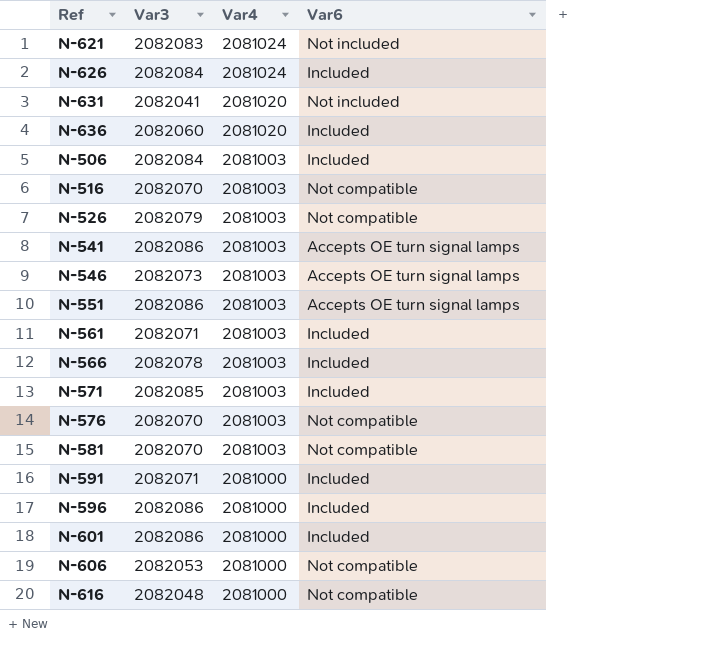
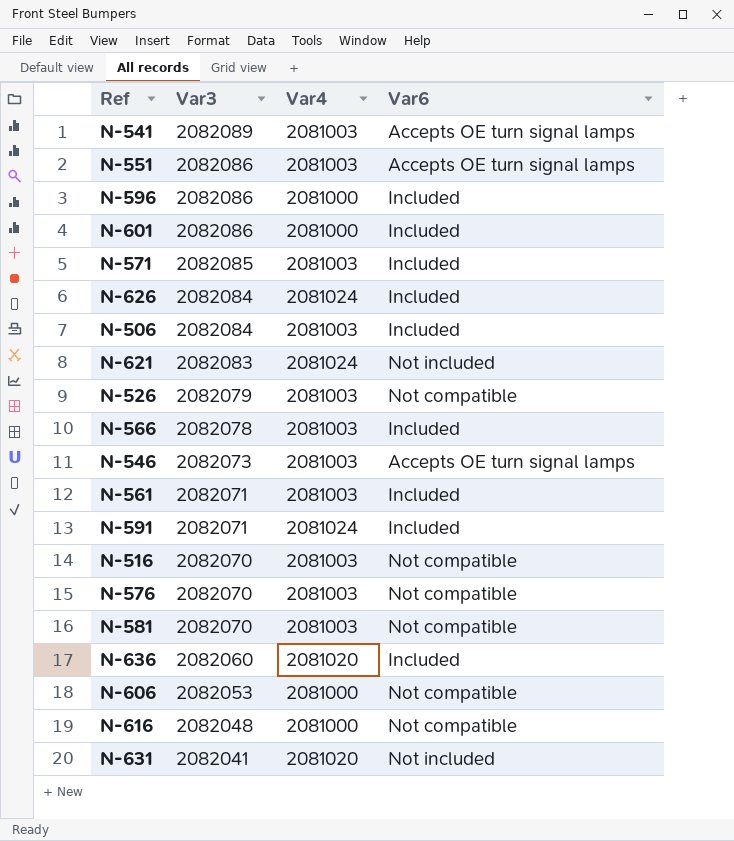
row order: Var4 descending -> Var3 descending
N-541 | Var3: 2082086 -> 2082089
N-591 | Var4: 2081000 -> 2081024

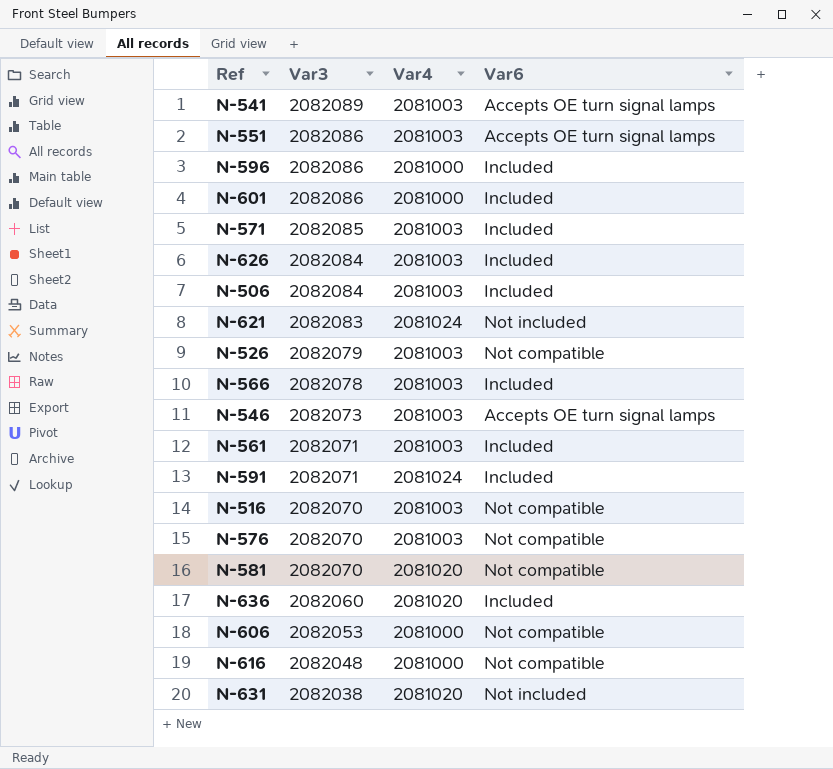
N-626 | Var4: 2081024 -> 2081003
N-581 | Var4: 2081003 -> 2081020
N-631 | Var3: 2082041 -> 2082038

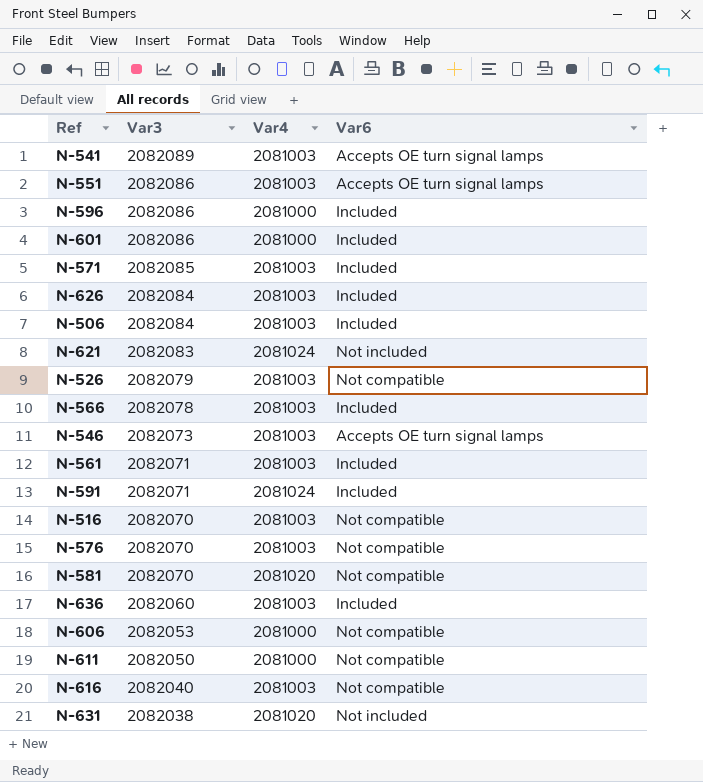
N-636 | Var4: 2081020 -> 2081003
row N-611: none -> 2082050 | 2081000 | Not compatible
N-616 | Var3: 2082048 -> 2082040
N-616 | Var4: 2081000 -> 2081003

